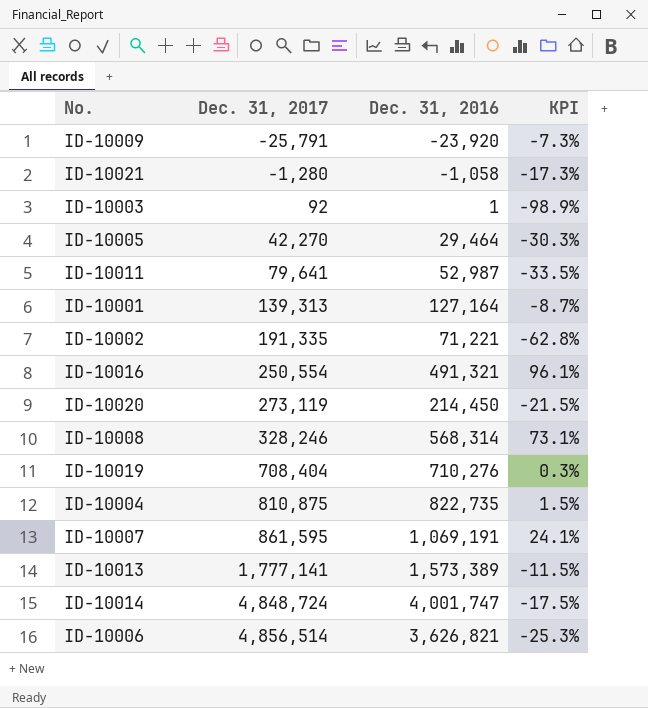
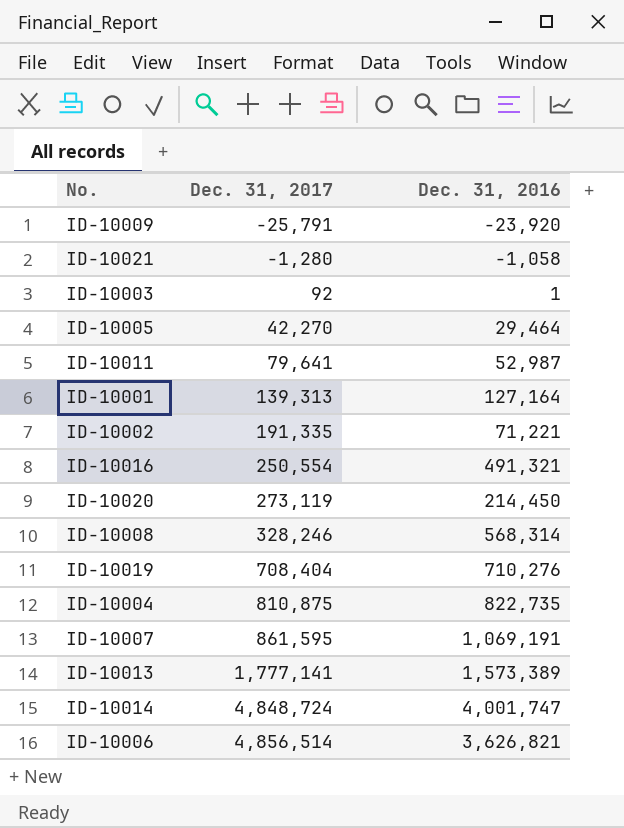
column KPI | formula: ([Dec. 31, 2016] - [Dec. 31, 2017]) / [Dec. 31, 2017] -> none

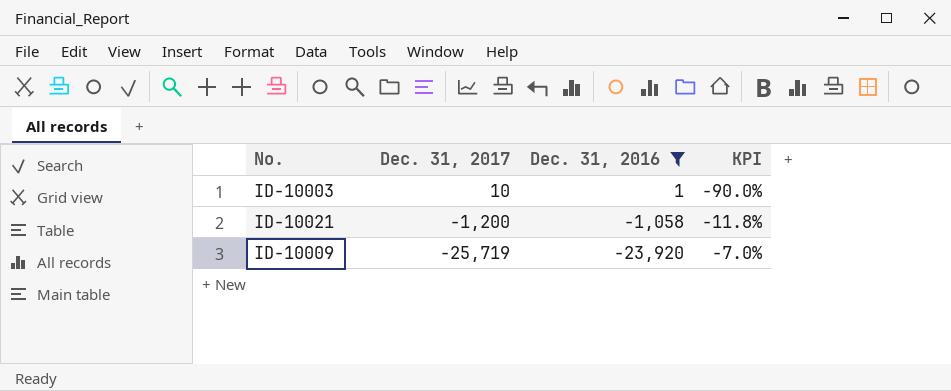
filter: none -> Dec. 31, 2016 <= 1
row order: Dec. 31, 2017 ascending -> Dec. 31, 2017 descending
column KPI | formula: none -> ([Dec. 31, 2016] - [Dec. 31, 2017]) / [Dec. 31, 2017]
ID-10003 | Dec. 31, 2017: 92 -> 10
ID-10021 | Dec. 31, 2017: -1,280 -> -1,200
ID-10009 | Dec. 31, 2017: -25,791 -> -25,719

